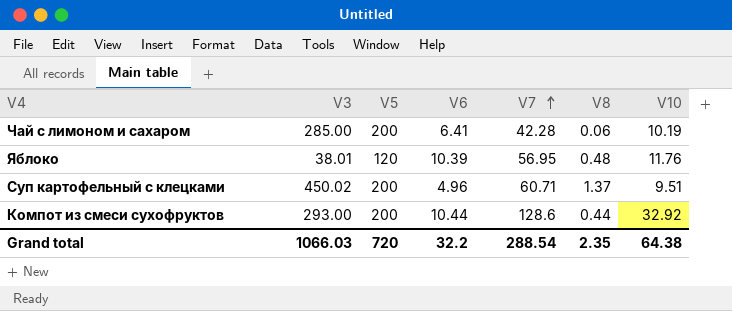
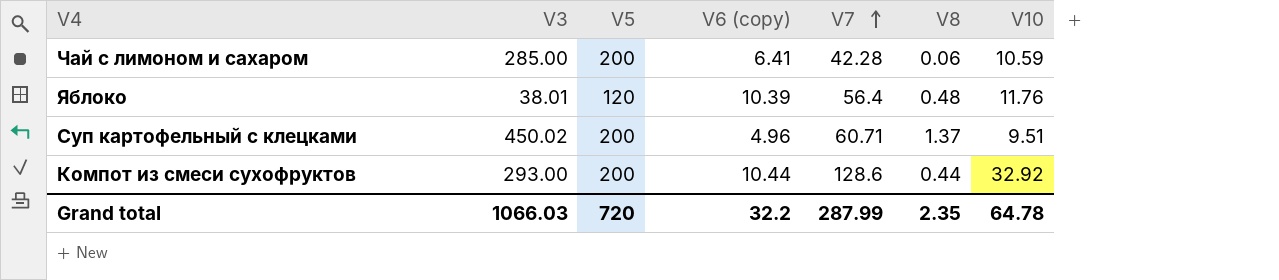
column name: V6 -> V6 (copy)
Чай с лимоном и сахаром | V10: 10.19 -> 10.59
Яблоко | V7: 56.95 -> 56.4
Grand total | V7: 288.54 -> 287.99
Grand total | V10: 64.38 -> 64.78

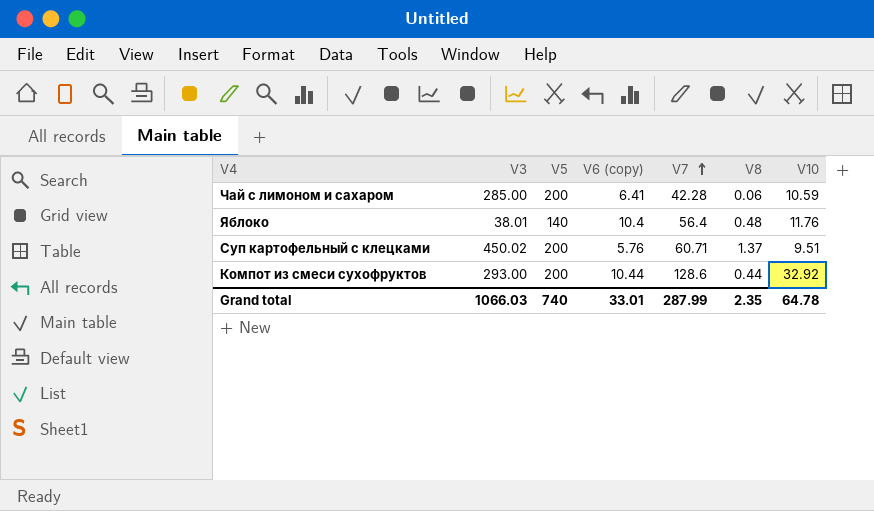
Яблоко | V5: 120 -> 140
Яблоко | V6 (copy): 10.39 -> 10.4
Суп картофельный с клецками | V6 (copy): 4.96 -> 5.76
Grand total | V5: 720 -> 740
Grand total | V6 (copy): 32.2 -> 33.01

